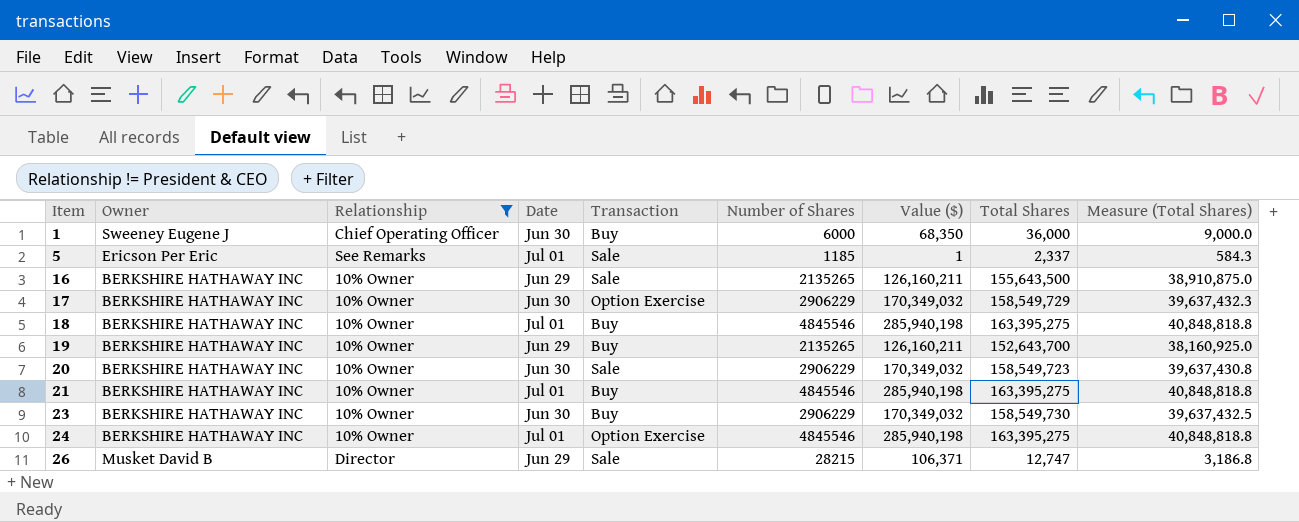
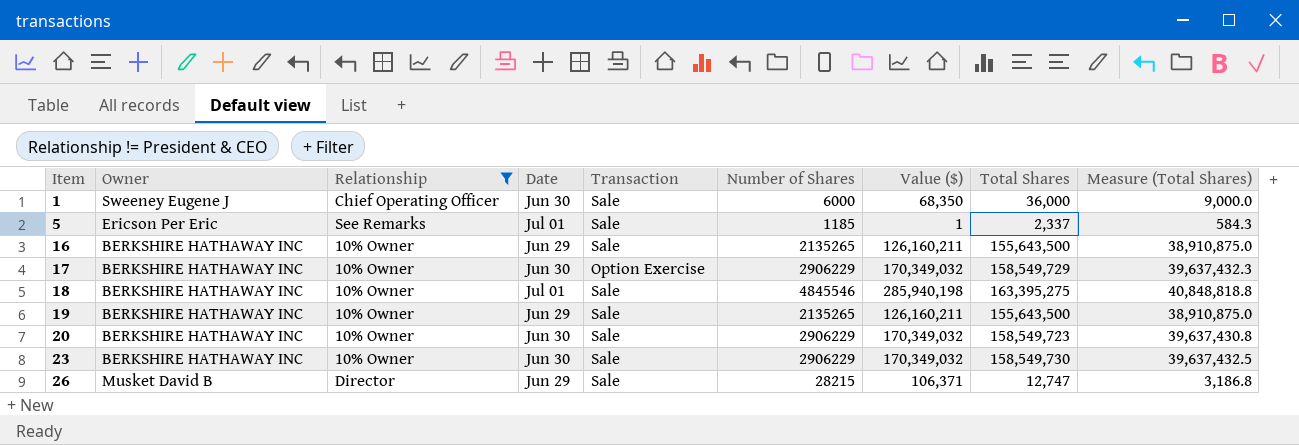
row 21: BERKSHIRE HATHAWAY INC | 10% Owner | Jul 01 | Buy | 4845546 | 285,940,198 | 163,395,275 | 40,848,818.8 -> none
row 24: BERKSHIRE HATHAWAY INC | 10% Owner | Jul 01 | Option Exercise | 4845546 | 285,940,198 | 163,395,275 | 40,848,818.8 -> none
1 | Transaction: Buy -> Sale
18 | Transaction: Buy -> Sale
19 | Transaction: Buy -> Sale
19 | Total Shares: 152,643,700 -> 155,643,500
19 | Measure (Total Shares): 38,160,925.0 -> 38,910,875.0
23 | Transaction: Buy -> Sale

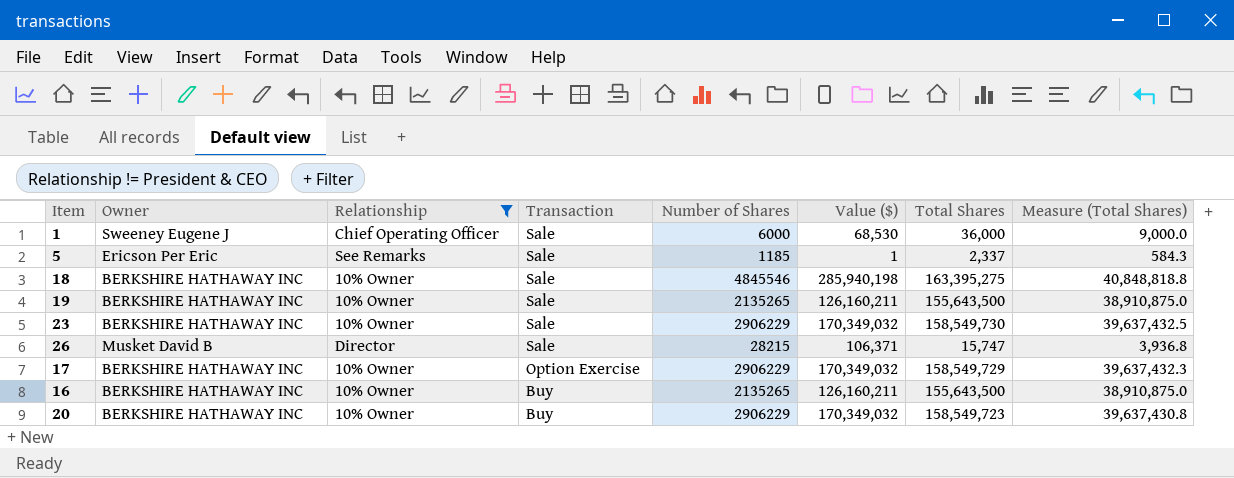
row order: Item ascending -> Transaction descending
column Date | position: 4 -> none
1 | Value ($): 68,350 -> 68,530
26 | Total Shares: 12,747 -> 15,747
26 | Measure (Total Shares): 3,186.8 -> 3,936.8
16 | Transaction: Sale -> Buy
20 | Transaction: Sale -> Buy

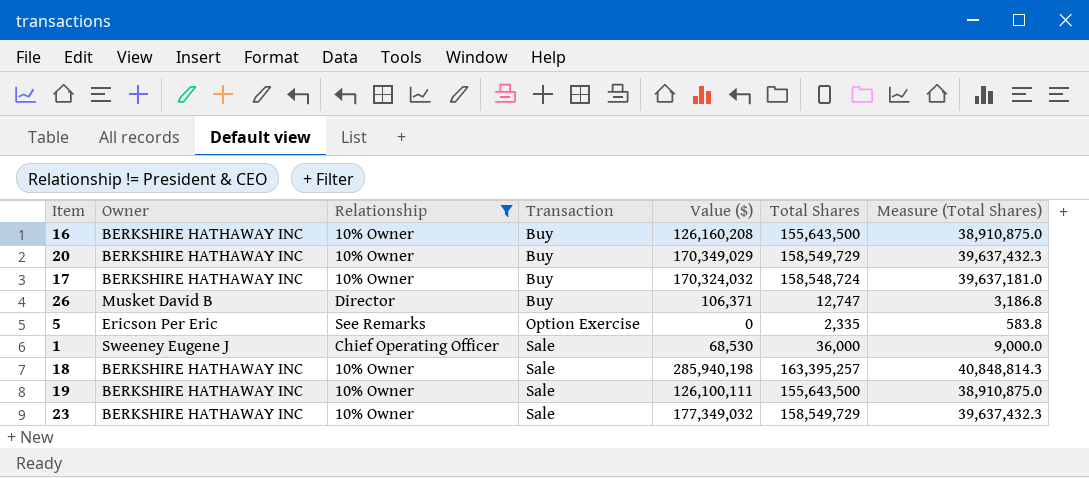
row order: Transaction descending -> Transaction ascending
column Number of Shares | position: 5 -> none
16 | Value ($): 126,160,211 -> 126,160,208
20 | Value ($): 170,349,032 -> 170,349,029
20 | Total Shares: 158,549,723 -> 158,549,729
20 | Measure (Total Shares): 39,637,430.8 -> 39,637,432.3
17 | Transaction: Option Exercise -> Buy
17 | Value ($): 170,349,032 -> 170,324,032
17 | Total Shares: 158,549,729 -> 158,548,724
17 | Measure (Total Shares): 39,637,432.3 -> 39,637,181.0
26 | Transaction: Sale -> Buy
26 | Total Shares: 15,747 -> 12,747
26 | Measure (Total Shares): 3,936.8 -> 3,186.8
5 | Transaction: Sale -> Option Exercise
5 | Value ($): 1 -> 0
5 | Total Shares: 2,337 -> 2,335
5 | Measure (Total Shares): 584.3 -> 583.8
18 | Total Shares: 163,395,275 -> 163,395,257
18 | Measure (Total Shares): 40,848,818.8 -> 40,848,814.3
19 | Value ($): 126,160,211 -> 126,100,111
23 | Value ($): 170,349,032 -> 177,349,032
23 | Total Shares: 158,549,730 -> 158,549,729
23 | Measure (Total Shares): 39,637,432.5 -> 39,637,432.3

